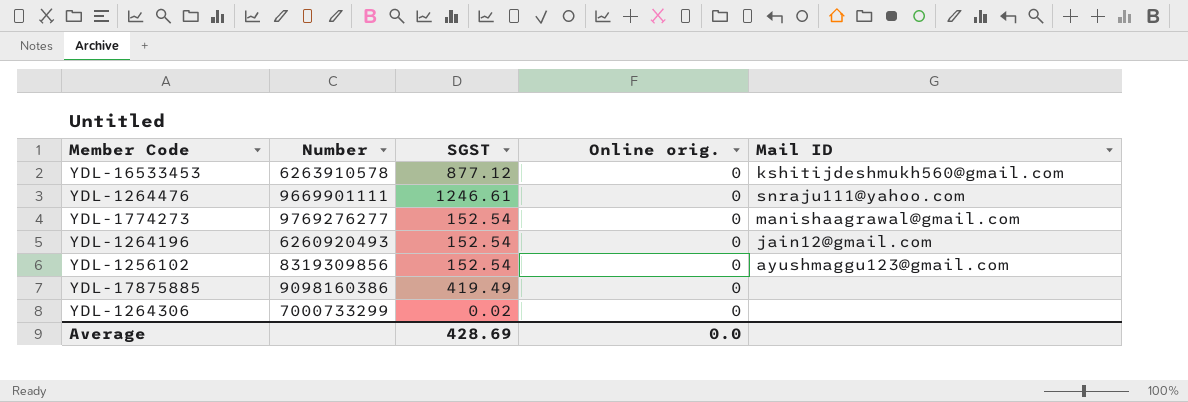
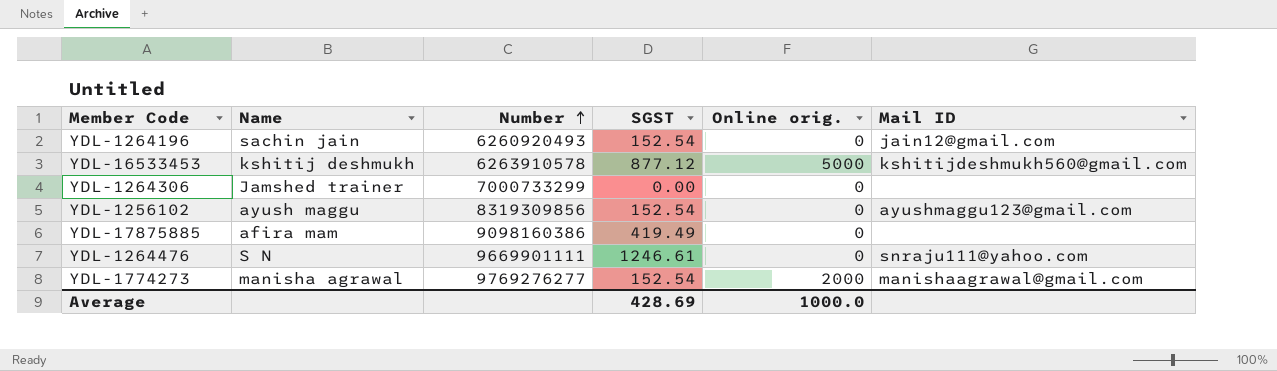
row order: none -> Number ascending
column Name | position: none -> 2
YDL-16533453 | Online orig.: 0 -> 5000
YDL-1264306 | SGST: 0.02 -> 0.00
YDL-1774273 | Online orig.: 0 -> 2000
Average | Online orig.: 0.0 -> 1000.0

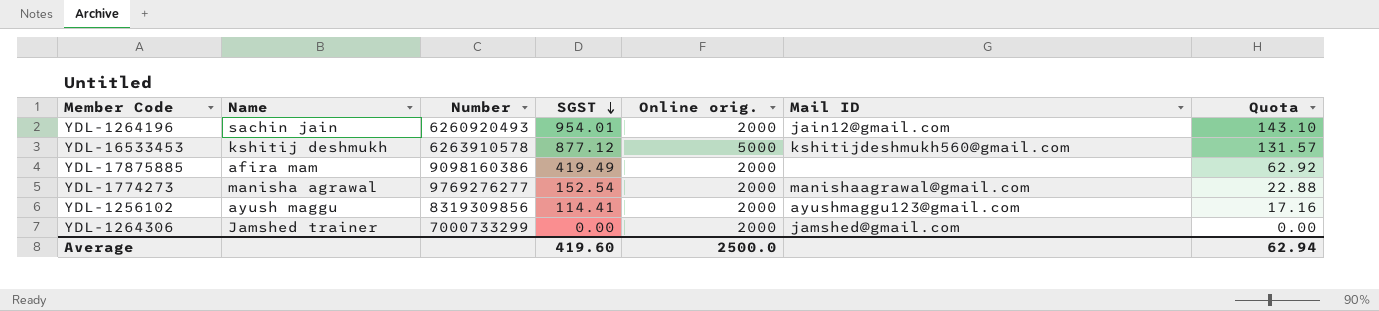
row order: Number ascending -> SGST descending
column Quota | formula: none -> [SGST] * 0.15
row YDL-1264476: S N | 9669901111 | 1246.61 | 0 | snraju111@yahoo.com -> none
YDL-1264196 | SGST: 152.54 -> 954.01
YDL-1264196 | Online orig.: 0 -> 2000
YDL-17875885 | Online orig.: 0 -> 2000
YDL-1256102 | SGST: 152.54 -> 114.41
YDL-1256102 | Online orig.: 0 -> 2000
YDL-1264306 | Online orig.: 0 -> 2000
YDL-1264306 | Mail ID: none -> jamshed@gmail.com
Average | SGST: 428.69 -> 419.60
Average | Online orig.: 1000.0 -> 2500.0

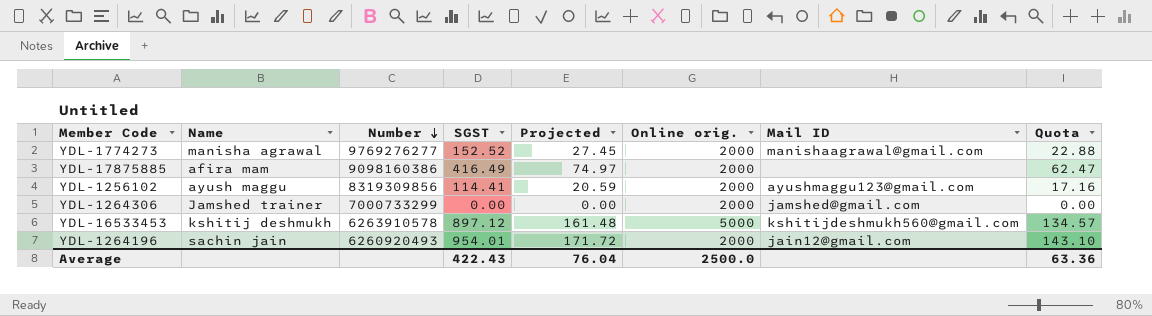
row order: SGST descending -> Number descending
column Projected | formula: none -> [SGST] * 0.18
YDL-1774273 | SGST: 152.54 -> 152.52
YDL-17875885 | SGST: 419.49 -> 416.49
YDL-17875885 | Quota: 62.92 -> 62.47
YDL-16533453 | SGST: 877.12 -> 897.12
YDL-16533453 | Quota: 131.57 -> 134.57
Average | SGST: 419.60 -> 422.43
Average | Quota: 62.94 -> 63.36

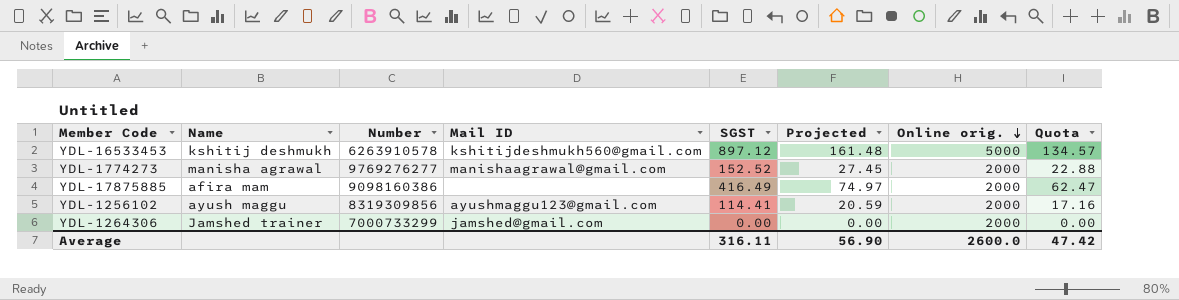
row order: Number descending -> Online orig. descending
column Mail ID | position: 7 -> 4
row YDL-1264196: sachin jain | 6260920493 | 954.01 | 171.72 | 2000 | jain12@gmail.com | 143.10 -> none
Average | SGST: 422.43 -> 316.11
Average | Projected: 76.04 -> 56.90
Average | Online orig.: 2500.0 -> 2600.0
Average | Quota: 63.36 -> 47.42

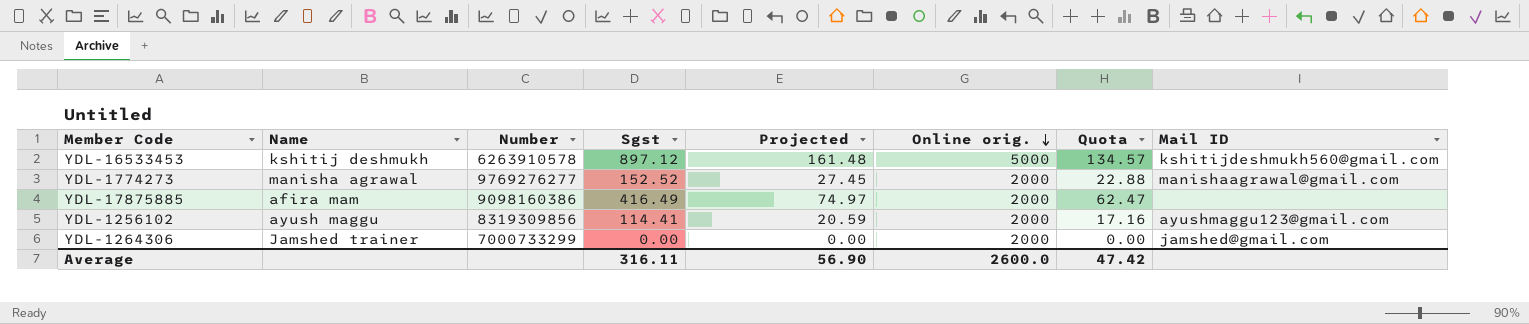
column name: SGST -> Sgst
column Mail ID | position: 4 -> 8

